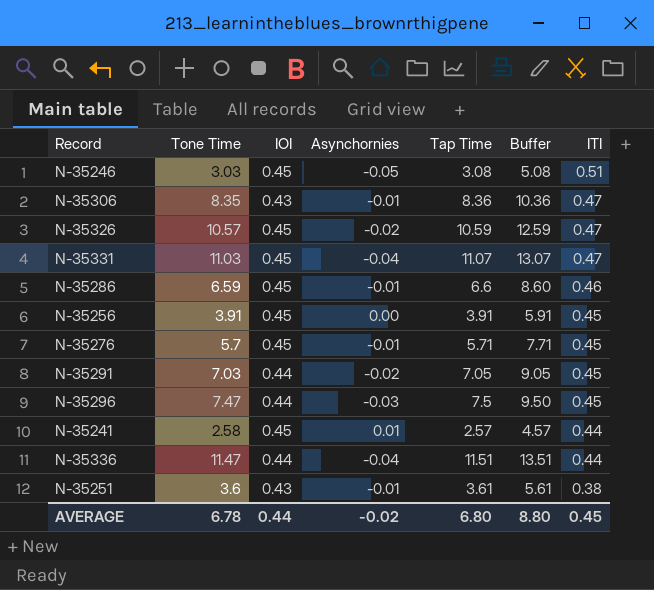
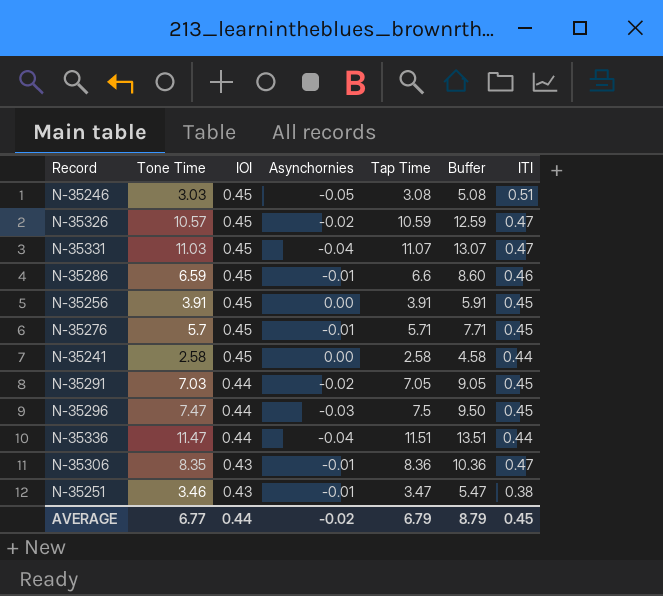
row order: ITI descending -> IOI descending
N-35241 | Asynchornies: 0.01 -> 0.00
N-35241 | Tap Time: 2.57 -> 2.58
N-35241 | Buffer: 4.57 -> 4.58
N-35251 | Tone Time: 3.6 -> 3.46
N-35251 | Tap Time: 3.61 -> 3.47
N-35251 | Buffer: 5.61 -> 5.47
AVERAGE | Tone Time: 6.78 -> 6.77
AVERAGE | Tap Time: 6.80 -> 6.79
AVERAGE | Buffer: 8.80 -> 8.79

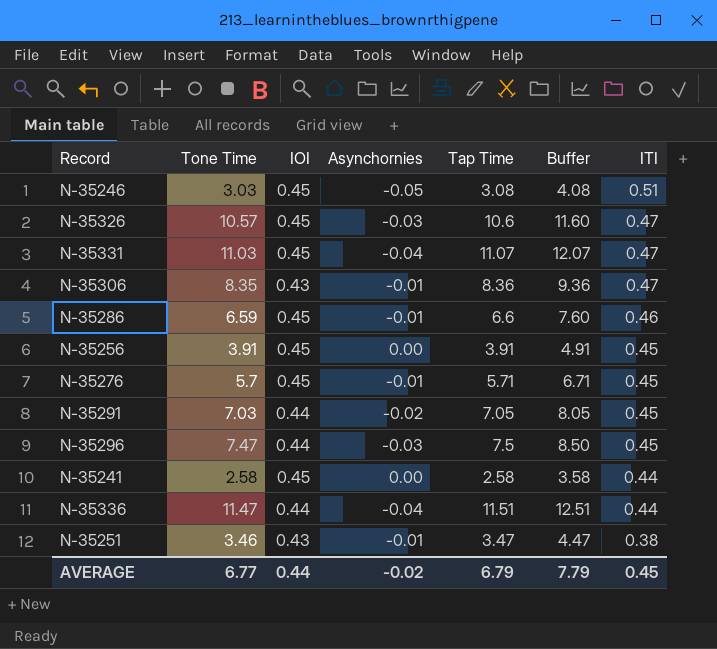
row order: IOI descending -> ITI descending
column Buffer | formula: [Tap Time] + 2 -> [Tap Time] + 1
N-35326 | Asynchornies: -0.02 -> -0.03
N-35326 | Tap Time: 10.59 -> 10.6
AVERAGE | Buffer: 8.79 -> 7.79

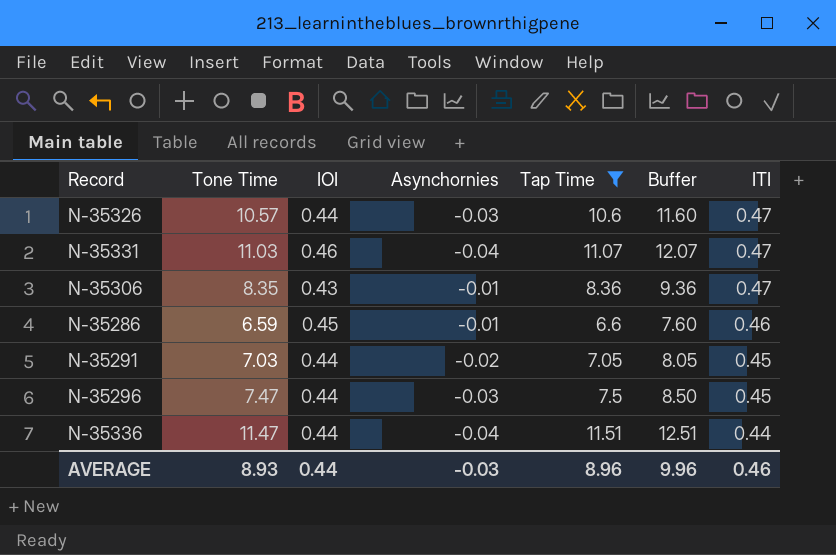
filter: none -> Tap Time >= 6.6
N-35326 | IOI: 0.45 -> 0.44
N-35331 | IOI: 0.45 -> 0.46
AVERAGE | Tone Time: 6.77 -> 8.93
AVERAGE | Asynchornies: -0.02 -> -0.03
AVERAGE | Tap Time: 6.79 -> 8.96
AVERAGE | Buffer: 7.79 -> 9.96
AVERAGE | ITI: 0.45 -> 0.46

